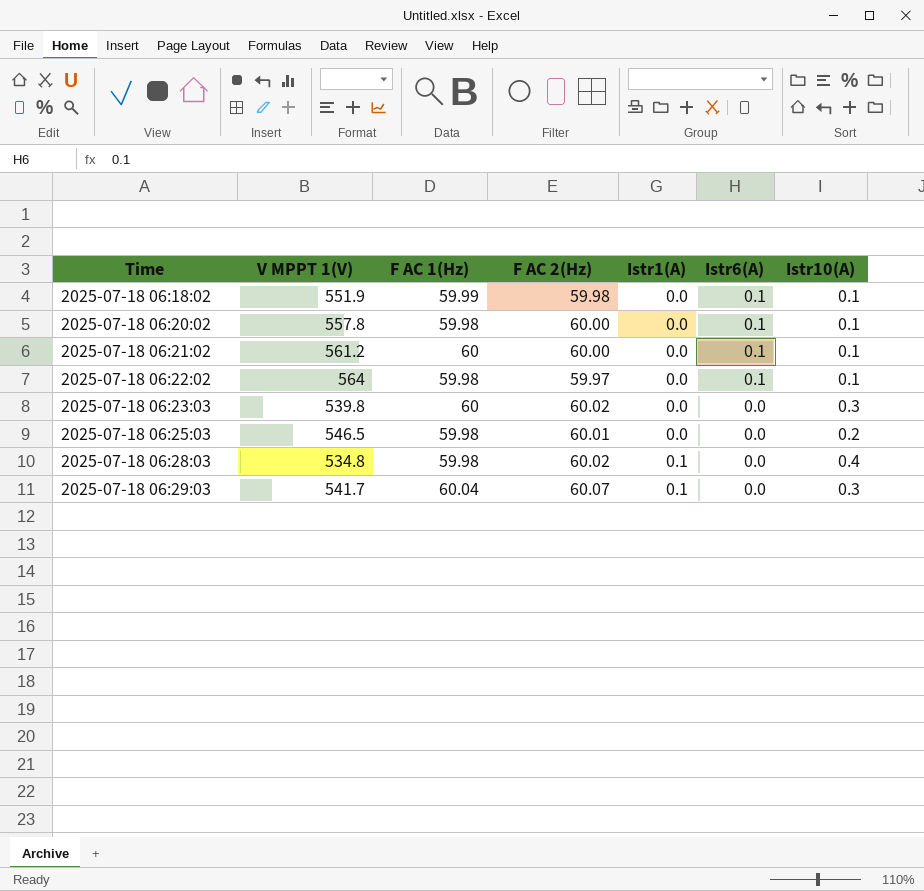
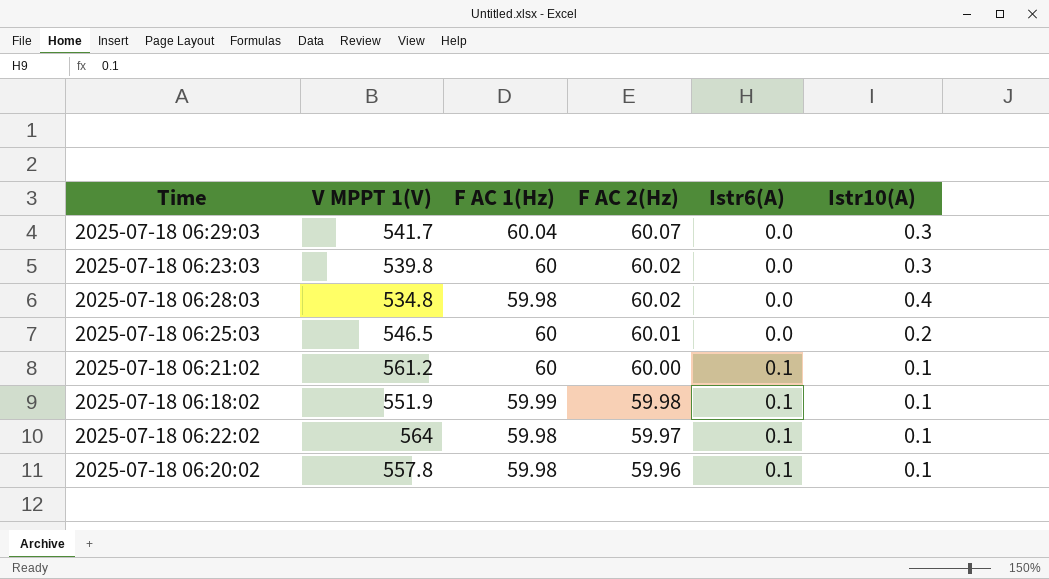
row order: Time ascending -> F AC 2(Hz) descending
column Istr1(A) | position: 5 -> none
2025-07-18 06:25:03 | F AC 1(Hz): 59.98 -> 60
2025-07-18 06:20:02 | F AC 2(Hz): 60.00 -> 59.96

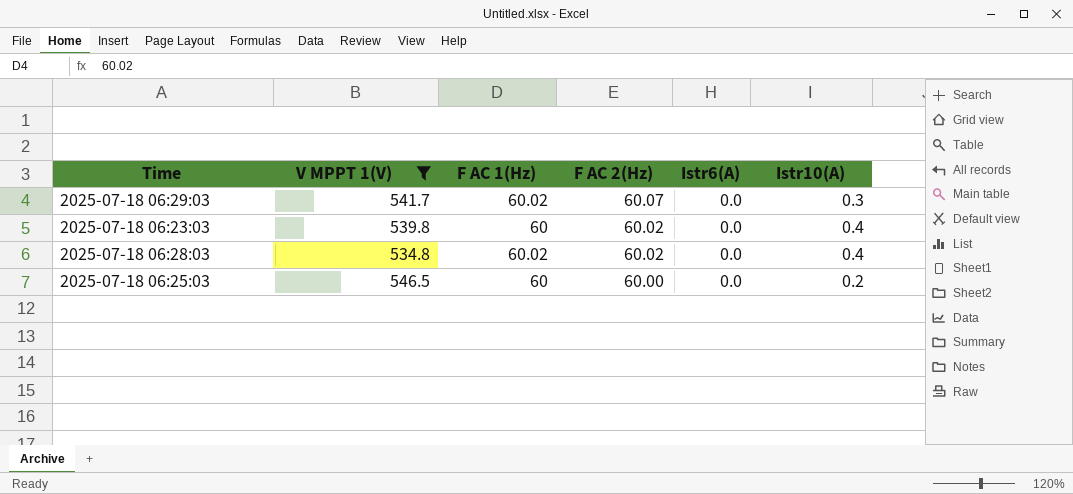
filter: none -> V MPPT 1(V) <= 546.5
2025-07-18 06:29:03 | F AC 1(Hz): 60.04 -> 60.02
2025-07-18 06:23:03 | Istr10(A): 0.3 -> 0.4
2025-07-18 06:28:03 | F AC 1(Hz): 59.98 -> 60.02
2025-07-18 06:25:03 | F AC 2(Hz): 60.01 -> 60.00

